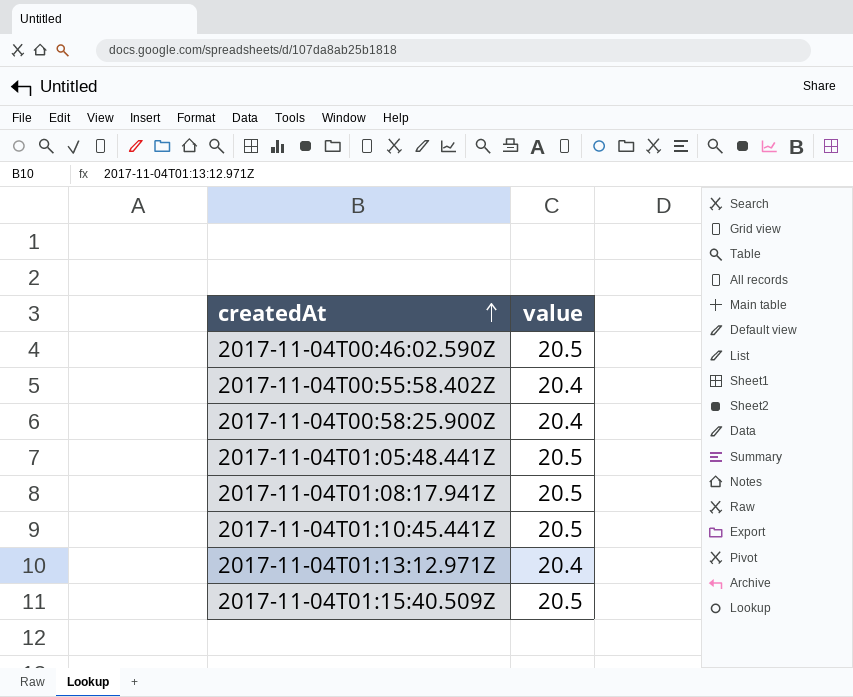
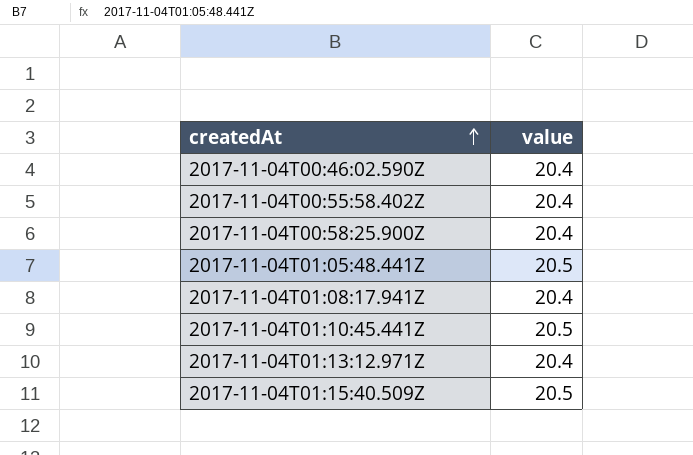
2017-11-04T00:46:02.590Z | value: 20.5 -> 20.4
2017-11-04T01:08:17.941Z | value: 20.5 -> 20.4

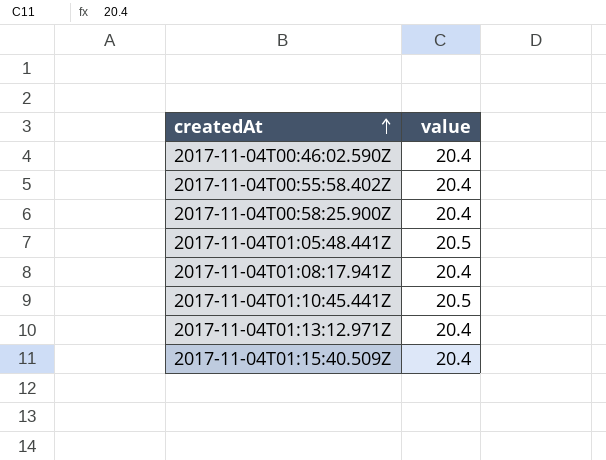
2017-11-04T01:15:40.509Z | value: 20.5 -> 20.4

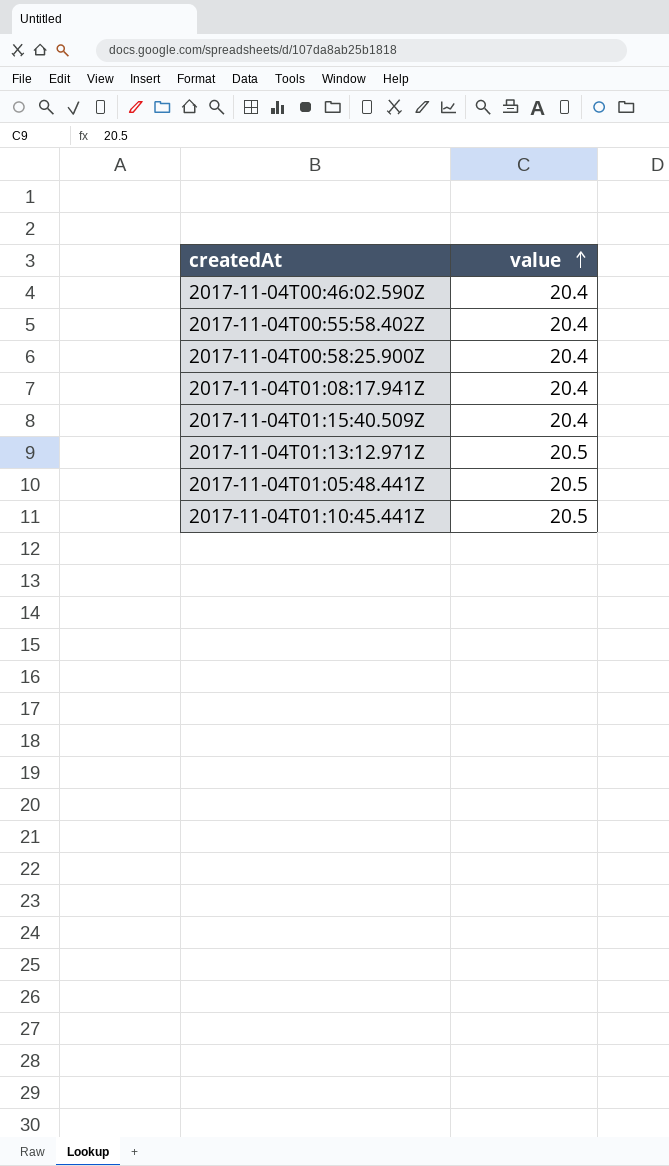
row order: createdAt ascending -> value ascending
2017-11-04T01:13:12.971Z | value: 20.4 -> 20.5

